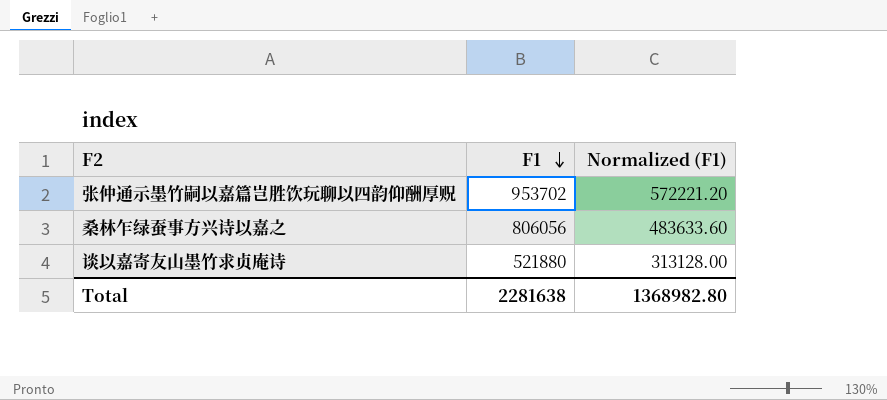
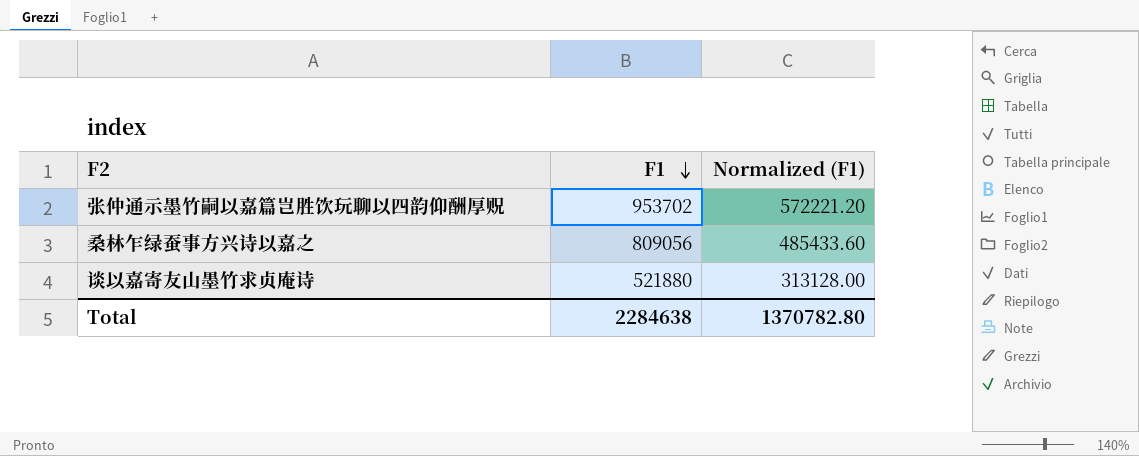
桑林乍绿蚕事方兴诗以嘉之 | F1: 806056 -> 809056
桑林乍绿蚕事方兴诗以嘉之 | Normalized (F1): 483633.60 -> 485433.60
Total | F1: 2281638 -> 2284638
Total | Normalized (F1): 1368982.80 -> 1370782.80

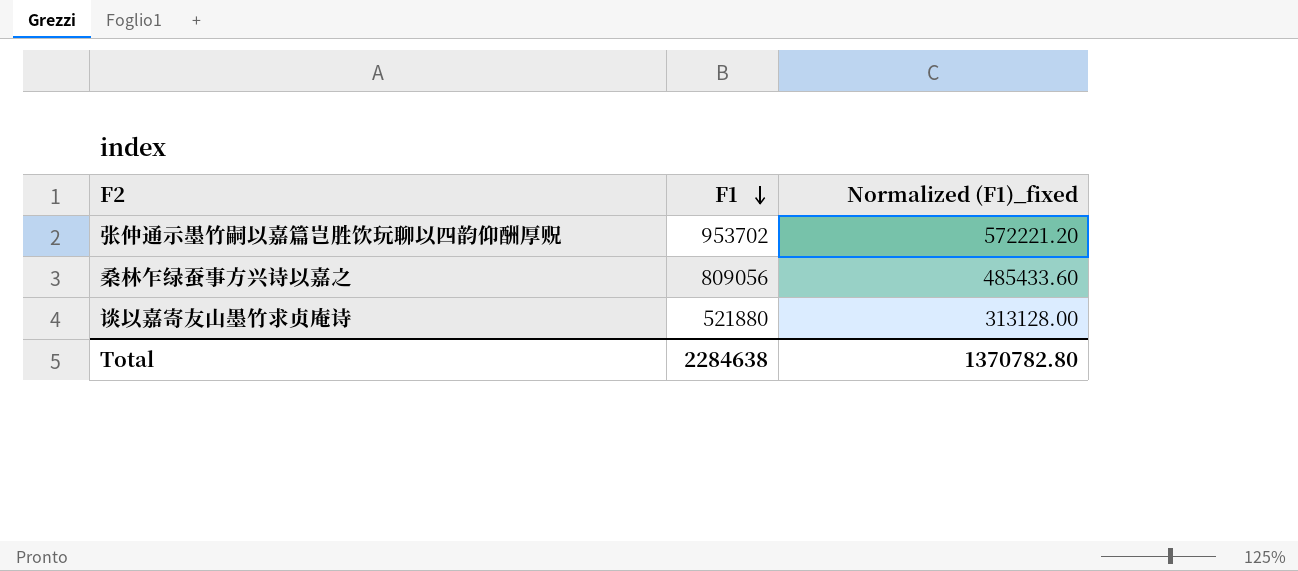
column name: Normalized (F1) -> Normalized (F1)_fixed

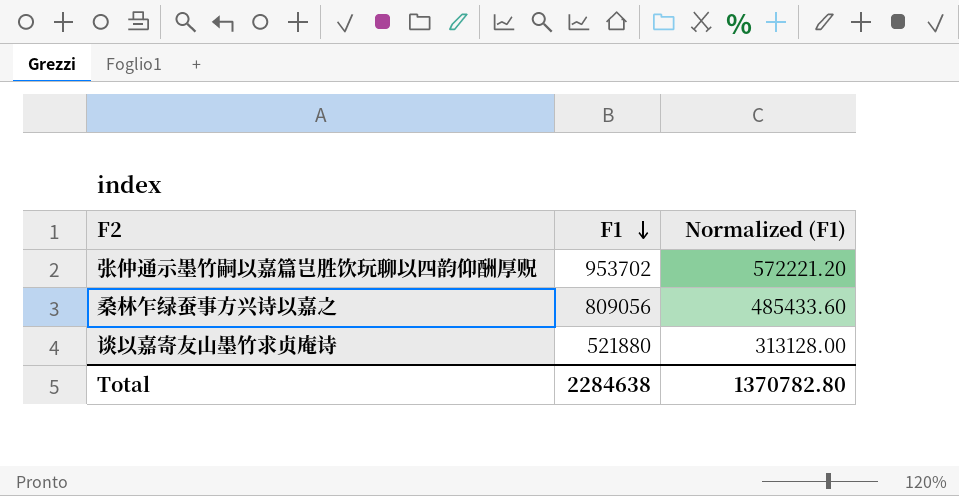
column name: Normalized (F1)_fixed -> Normalized (F1)

